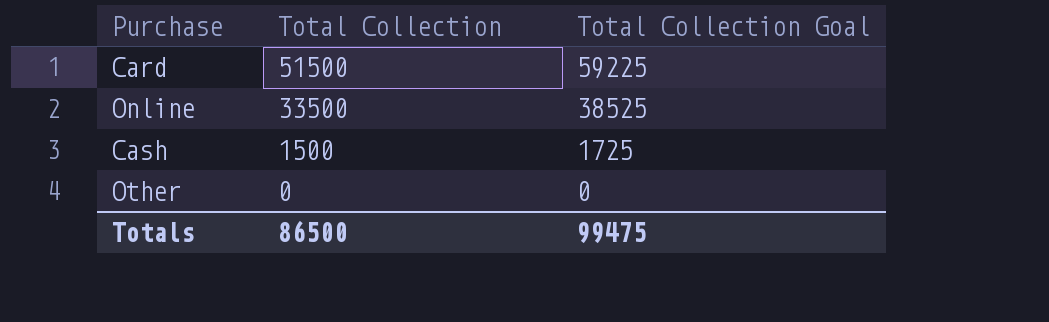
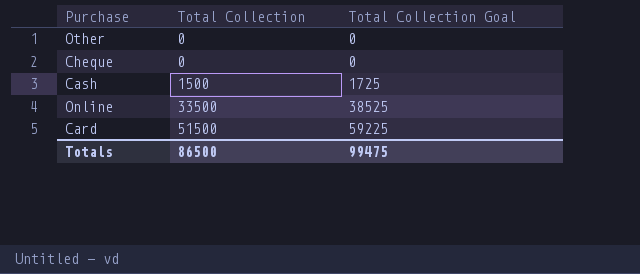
row order: Total Collection descending -> Total Collection ascending
row Cheque: none -> 0 | 0

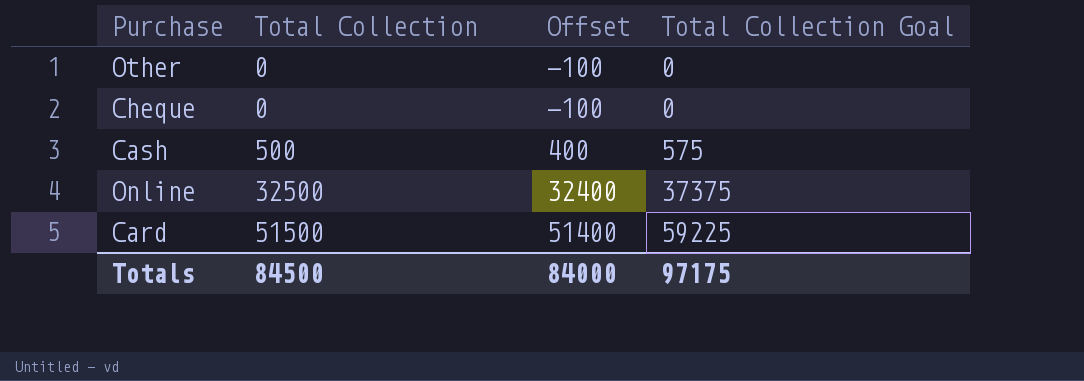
column Offset | formula: none -> [Total Collection] - 100
Cash | Total Collection: 1500 -> 500
Cash | Total Collection Goal: 1725 -> 575
Online | Total Collection: 33500 -> 32500
Online | Total Collection Goal: 38525 -> 37375
Totals | Total Collection: 86500 -> 84500
Totals | Total Collection Goal: 99475 -> 97175

